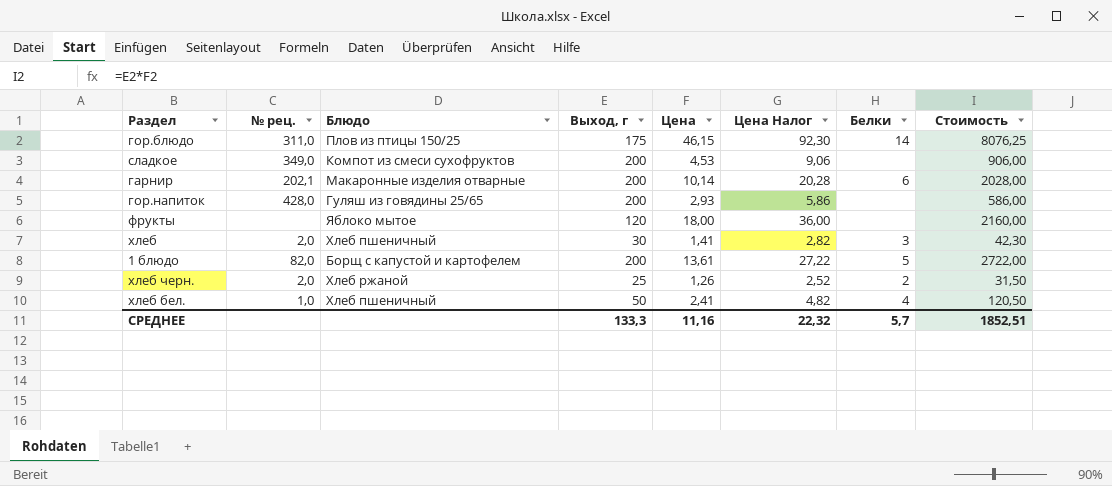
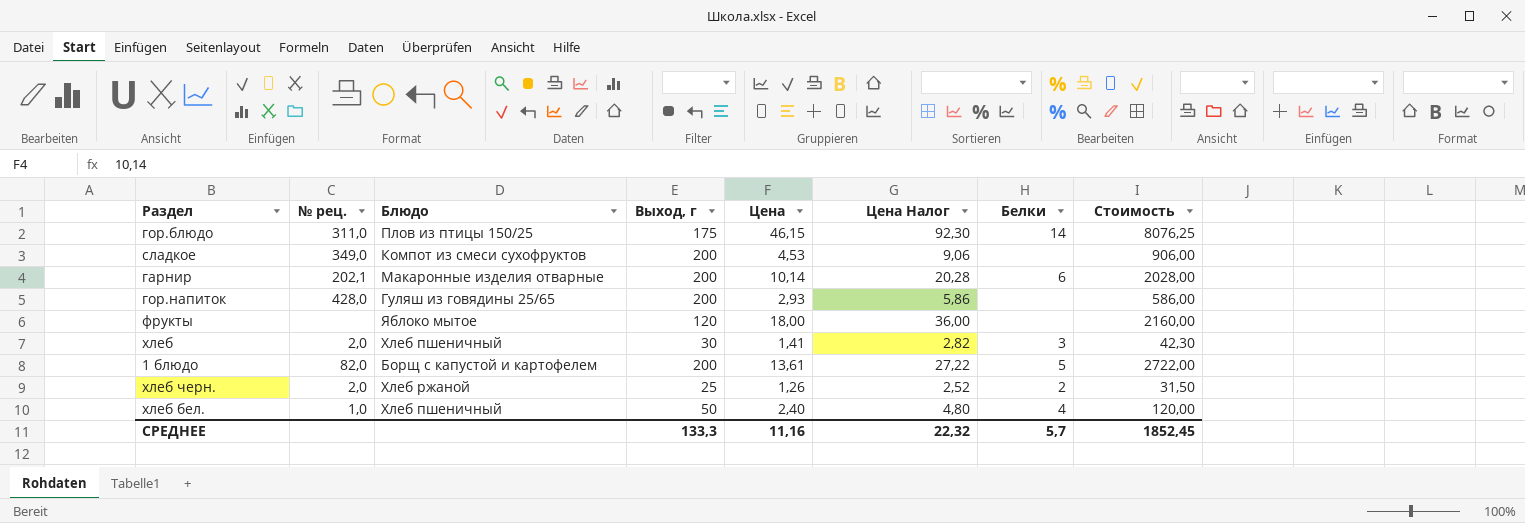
хлеб бел. | Цена: 2,41 -> 2,40
хлеб бел. | Цена Налог: 4,82 -> 4,80
хлеб бел. | Стоимость: 120,50 -> 120,00
СРЕДНЕЕ | Стоимость: 1852,51 -> 1852,45

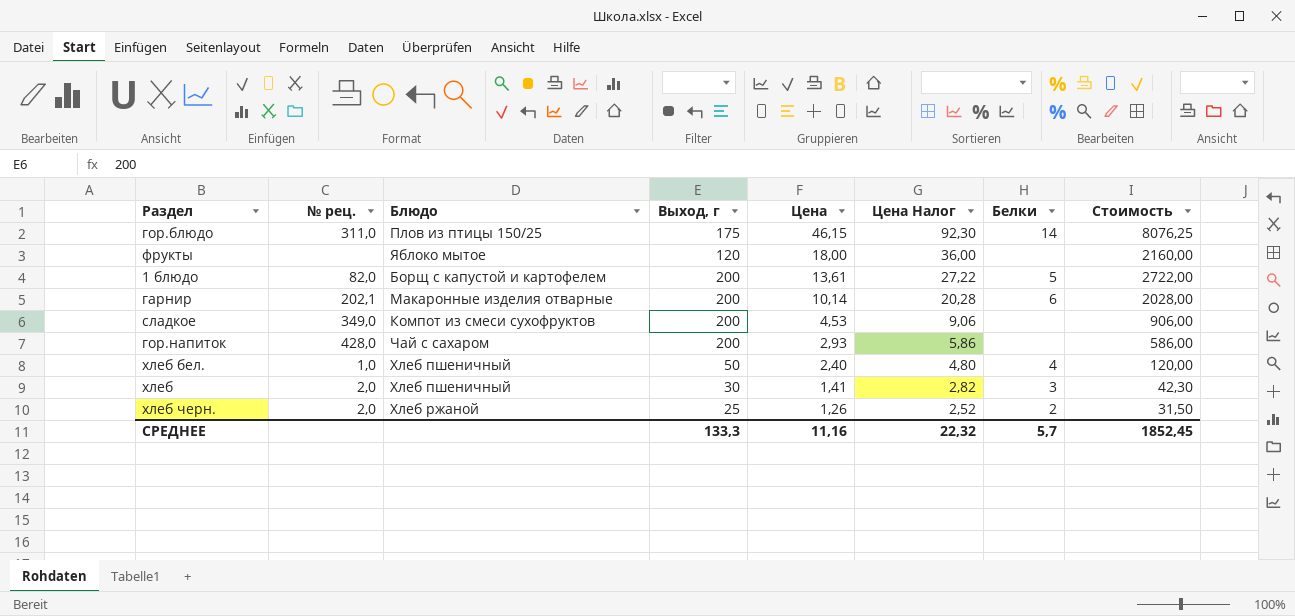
row order: none -> Цена descending
гор.напиток | Блюдо: Гуляш из говядины 25/65 -> Чай с сахаром

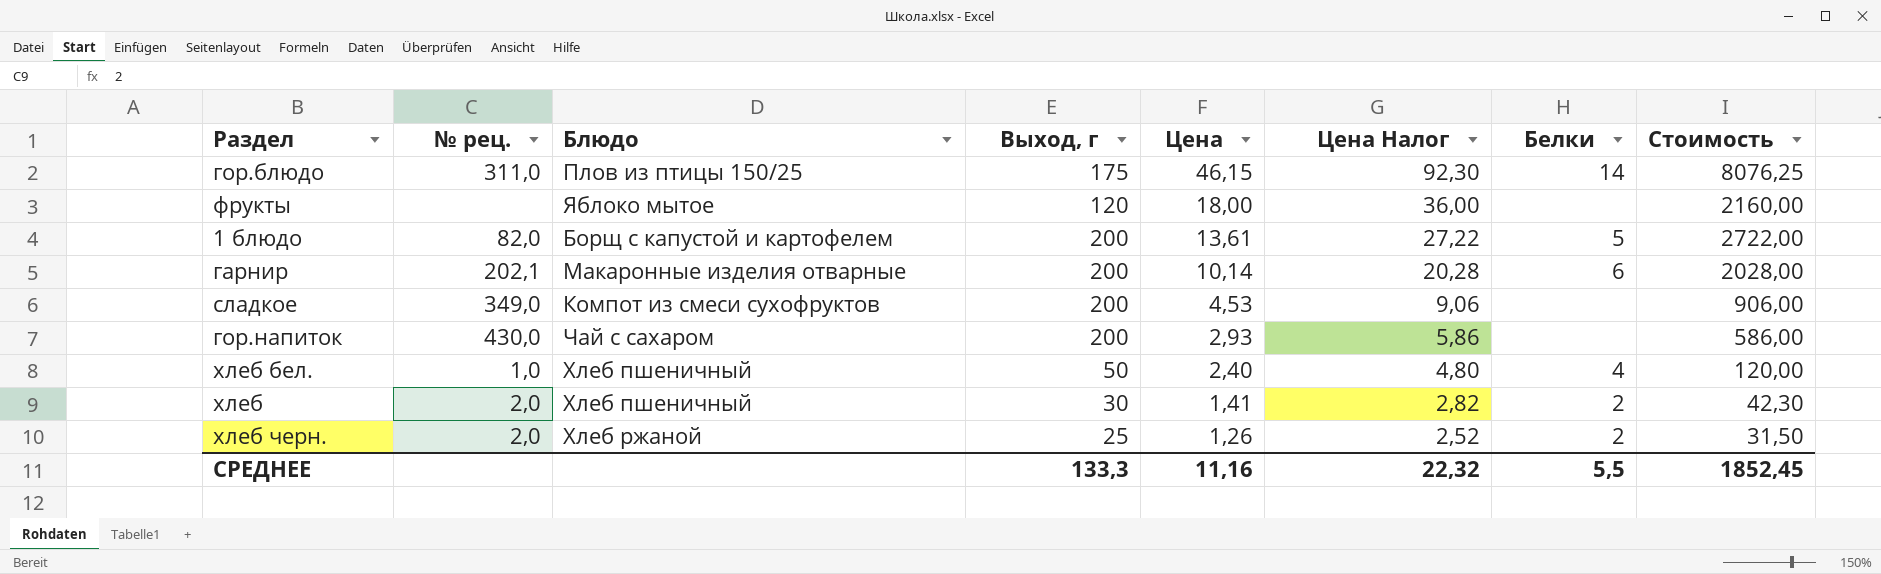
гор.напиток | № рец.: 428,0 -> 430,0
хлеб | Белки: 3 -> 2
СРЕДНЕЕ | Белки: 5,7 -> 5,5

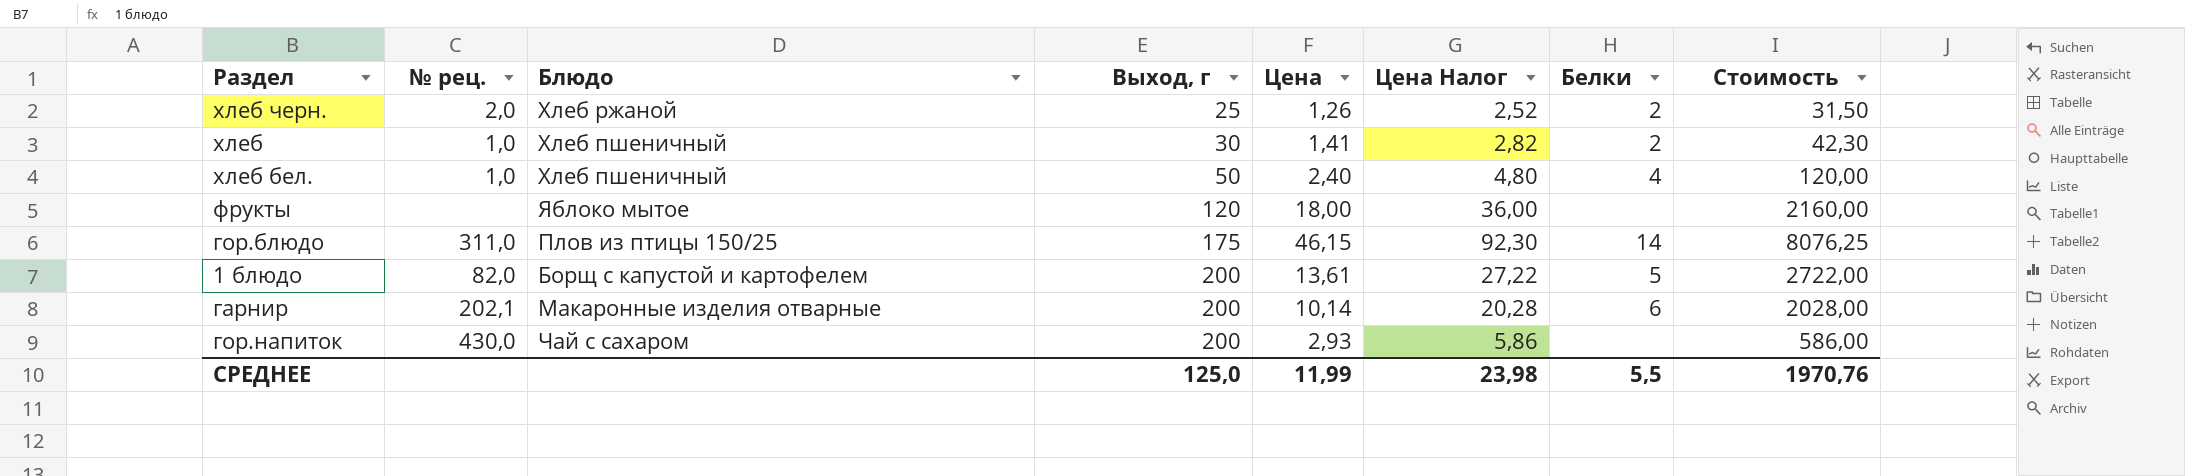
row order: Цена descending -> Выход, г ascending
row сладкое: 349,0 | Компот из смеси сухофруктов | 200 | 4,53 | 9,06 | none | 906,00 -> none
хлеб | № рец.: 2,0 -> 1,0
СРЕДНЕЕ | Выход, г: 133,3 -> 125,0
СРЕДНЕЕ | Цена: 11,16 -> 11,99
СРЕДНЕЕ | Цена Налог: 22,32 -> 23,98
СРЕДНЕЕ | Стоимость: 1852,45 -> 1970,76

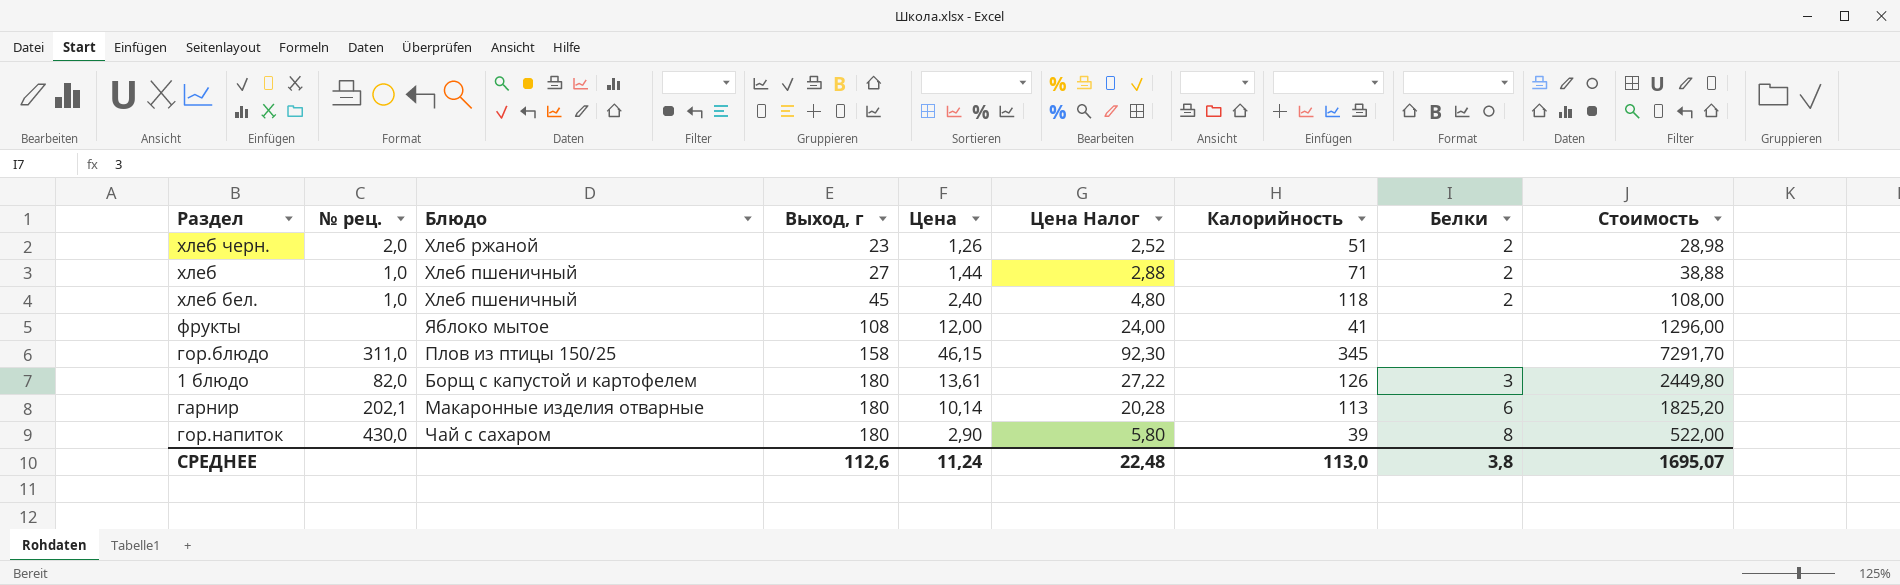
column Калорийность | position: none -> 7
хлеб черн. | Выход, г: 25 -> 23
хлеб черн. | Стоимость: 31,50 -> 28,98
хлеб | Выход, г: 30 -> 27
хлеб | Цена: 1,41 -> 1,44
хлеб | Цена Налог: 2,82 -> 2,88
хлеб | Стоимость: 42,30 -> 38,88
хлеб бел. | Выход, г: 50 -> 45
хлеб бел. | Белки: 4 -> 2
хлеб бел. | Стоимость: 120,00 -> 108,00
фрукты | Выход, г: 120 -> 108
фрукты | Цена: 18,00 -> 12,00
фрукты | Цена Налог: 36,00 -> 24,00
фрукты | Стоимость: 2160,00 -> 1296,00
гор.блюдо | Выход, г: 175 -> 158
гор.блюдо | Белки: 14 -> none
гор.блюдо | Стоимость: 8076,25 -> 7291,70
1 блюдо | Выход, г: 200 -> 180
1 блюдо | Белки: 5 -> 3
1 блюдо | Стоимость: 2722,00 -> 2449,80
гарнир | Выход, г: 200 -> 180
гарнир | Стоимость: 2028,00 -> 1825,20
гор.напиток | Выход, г: 200 -> 180
гор.напиток | Цена: 2,93 -> 2,90
гор.напиток | Цена Налог: 5,86 -> 5,80
гор.напиток | Белки: none -> 8
гор.напиток | Стоимость: 586,00 -> 522,00
СРЕДНЕЕ | Выход, г: 125,0 -> 112,6
СРЕДНЕЕ | Цена: 11,99 -> 11,24
СРЕДНЕЕ | Цена Налог: 23,98 -> 22,48
СРЕДНЕЕ | Белки: 5,5 -> 3,8
СРЕДНЕЕ | Стоимость: 1970,76 -> 1695,07

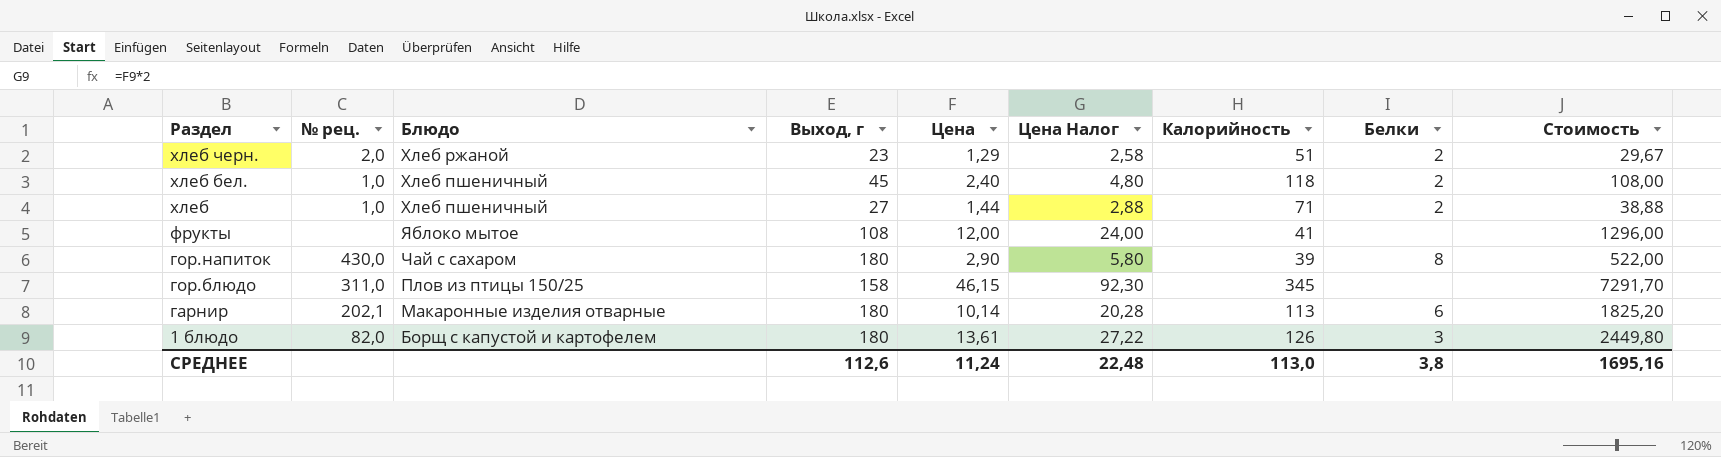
row order: Выход, г ascending -> Раздел descending
хлеб черн. | Цена: 1,26 -> 1,29
хлеб черн. | Цена Налог: 2,52 -> 2,58
хлеб черн. | Стоимость: 28,98 -> 29,67
СРЕДНЕЕ | Стоимость: 1695,07 -> 1695,16

